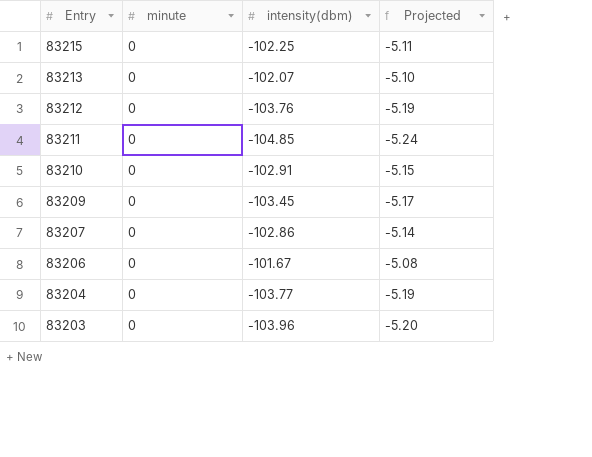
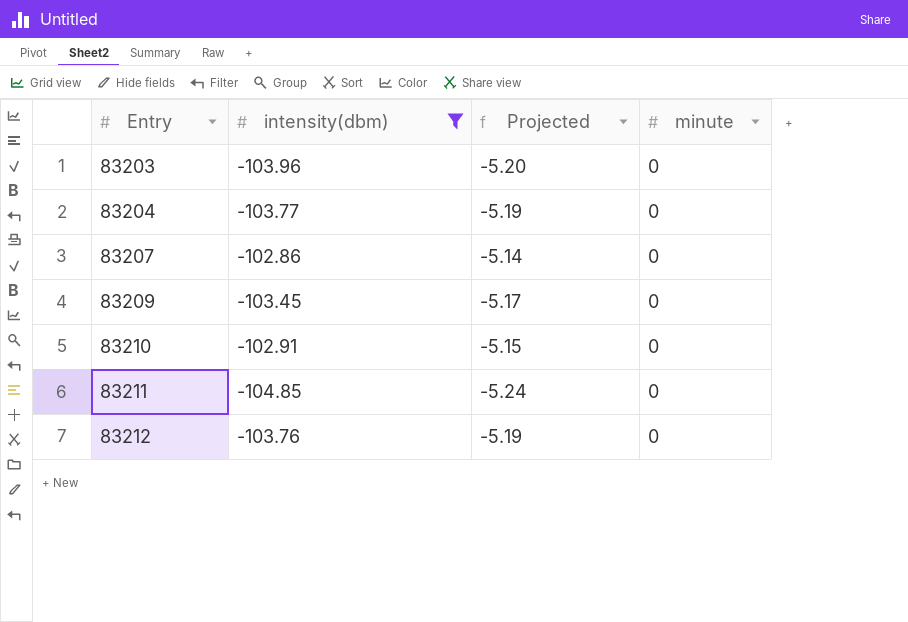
filter: none -> intensity(dbm) <= -102.86
row order: Entry descending -> Entry ascending
column minute | position: 2 -> 4

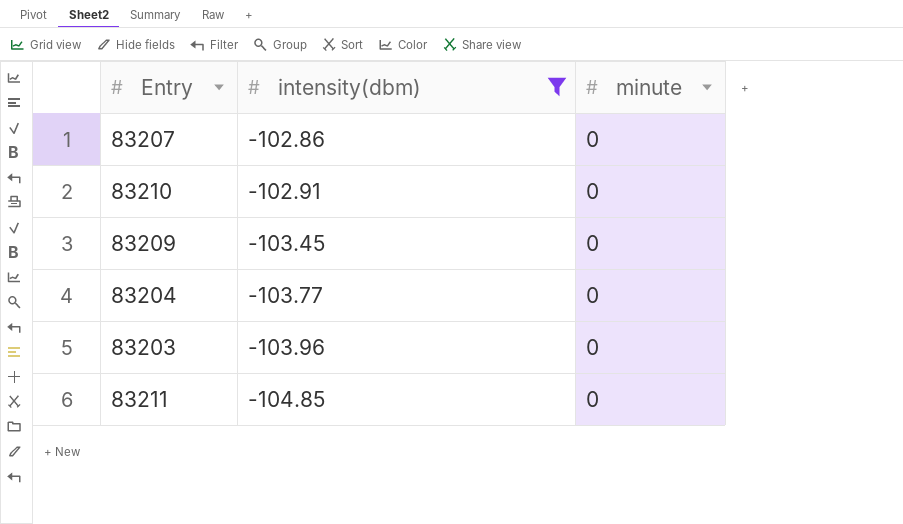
row order: Entry ascending -> intensity(dbm) descending
column Projected | formula: [intensity(dbm)] * 0.05 -> none
row 83212: -103.76 | -5.19 | 0 -> none

